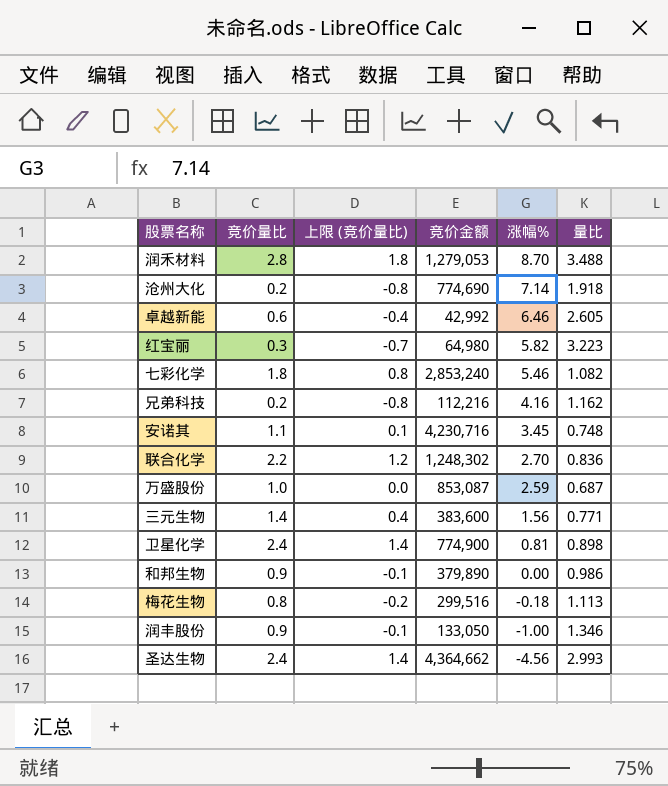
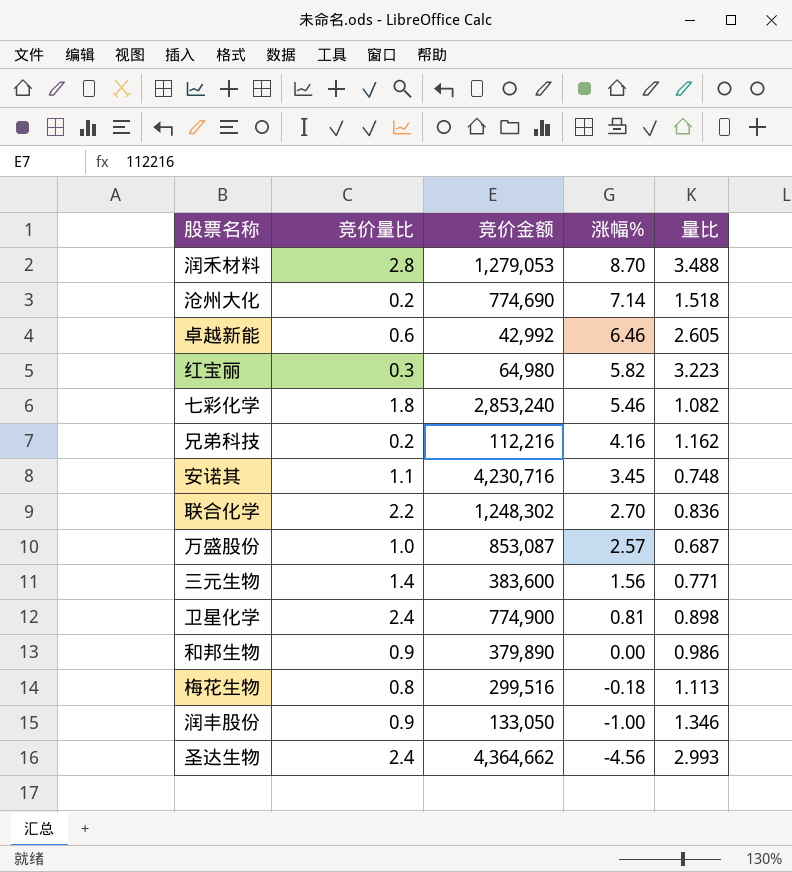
column 上限 (竞价量比) | formula: [竞价量比] - 1 -> none
沧州大化 | 量比: 1.918 -> 1.518
万盛股份 | 涨幅%: 2.59 -> 2.57

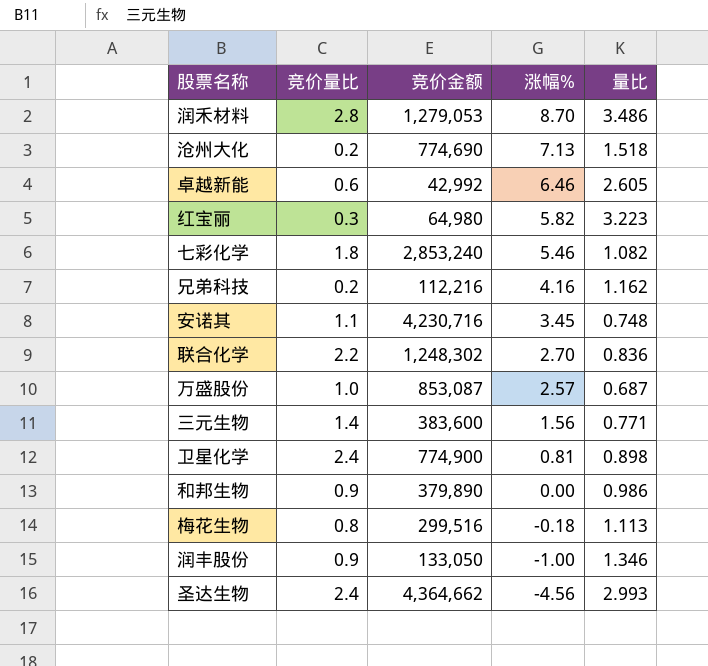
润禾材料 | 量比: 3.488 -> 3.486
沧州大化 | 涨幅%: 7.14 -> 7.13

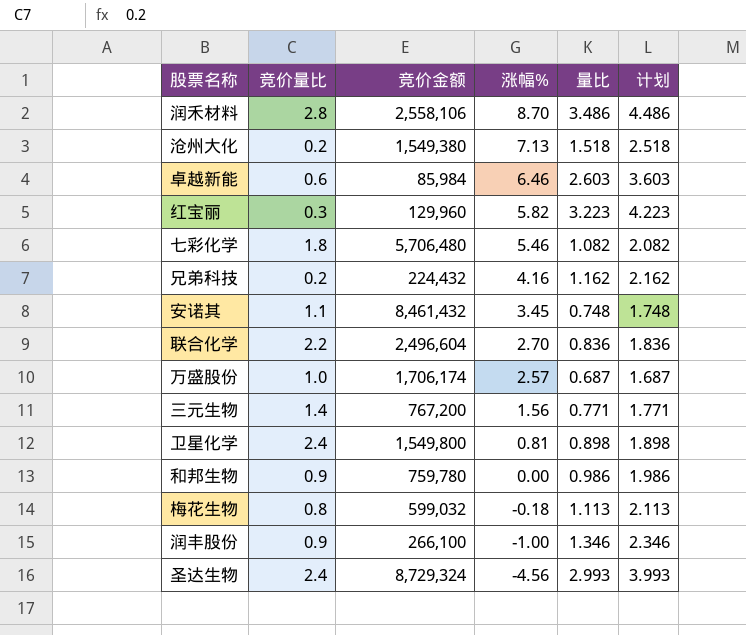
column 计划 | formula: none -> [量比] + 1
润禾材料 | 竞价金额: 1,279,053 -> 2,558,106
沧州大化 | 竞价金额: 774,690 -> 1,549,380
卓越新能 | 竞价金额: 42,992 -> 85,984
卓越新能 | 量比: 2.605 -> 2.603
红宝丽 | 竞价金额: 64,980 -> 129,960
七彩化学 | 竞价金额: 2,853,240 -> 5,706,480
兄弟科技 | 竞价金额: 112,216 -> 224,432
安诺其 | 竞价金额: 4,230,716 -> 8,461,432
联合化学 | 竞价金额: 1,248,302 -> 2,496,604
万盛股份 | 竞价金额: 853,087 -> 1,706,174
三元生物 | 竞价金额: 383,600 -> 767,200
卫星化学 | 竞价金额: 774,900 -> 1,549,800
和邦生物 | 竞价金额: 379,890 -> 759,780
梅花生物 | 竞价金额: 299,516 -> 599,032
润丰股份 | 竞价金额: 133,050 -> 266,100
圣达生物 | 竞价金额: 4,364,662 -> 8,729,324

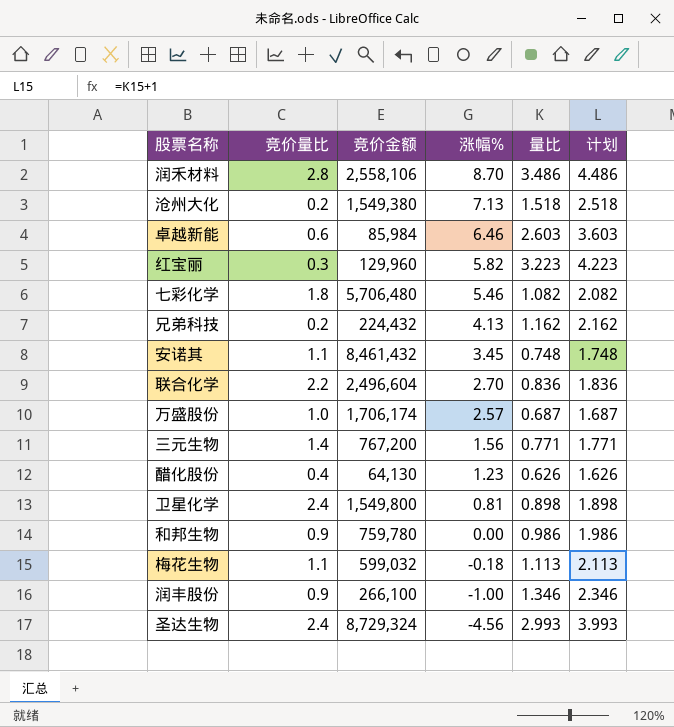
兄弟科技 | 涨幅%: 4.16 -> 4.13
row 醋化股份: none -> 0.4 | 64,130 | 1.23 | 0.626 | 1.626
梅花生物 | 竞价量比: 0.8 -> 1.1

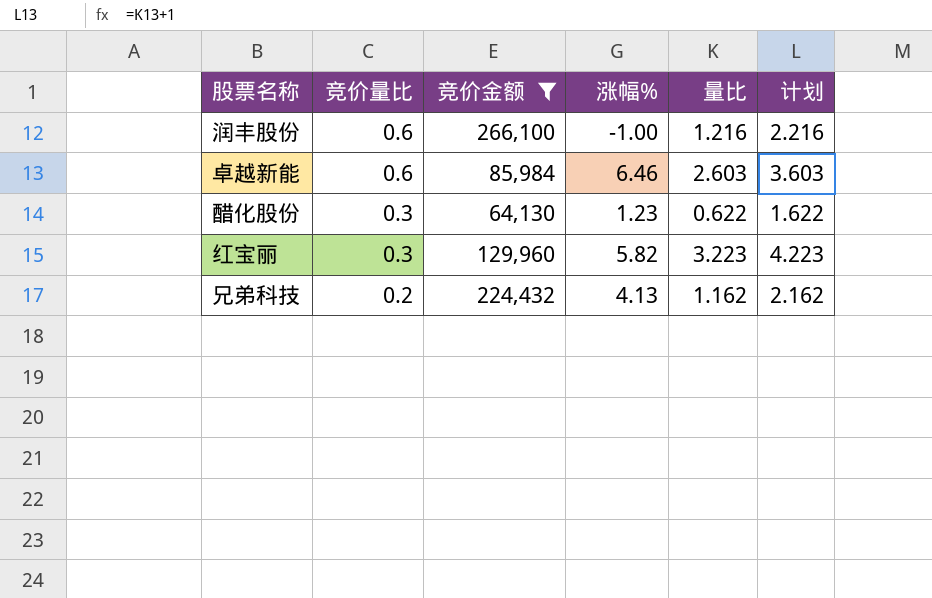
filter: none -> 竞价金额 <= 266,100
row order: 涨幅% descending -> 竞价量比 descending
润丰股份 | 竞价量比: 0.9 -> 0.6
润丰股份 | 量比: 1.346 -> 1.216
润丰股份 | 计划: 2.346 -> 2.216
醋化股份 | 竞价量比: 0.4 -> 0.3
醋化股份 | 量比: 0.626 -> 0.622
醋化股份 | 计划: 1.626 -> 1.622

